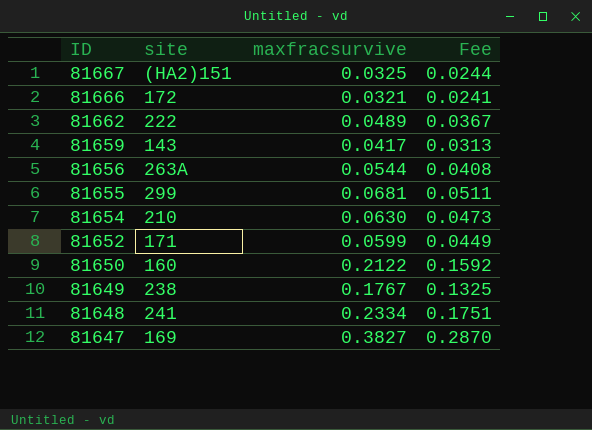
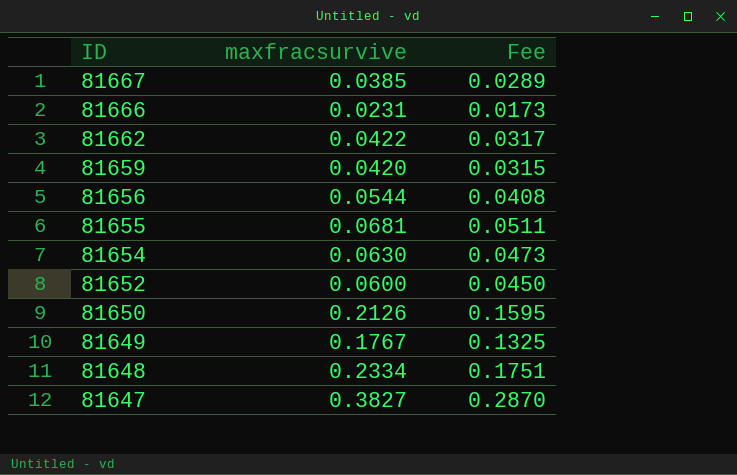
column site | position: 2 -> none
81667 | maxfracsurvive: 0.0325 -> 0.0385
81667 | Fee: 0.0244 -> 0.0289
81666 | maxfracsurvive: 0.0321 -> 0.0231
81666 | Fee: 0.0241 -> 0.0173
81662 | maxfracsurvive: 0.0489 -> 0.0422
81662 | Fee: 0.0367 -> 0.0317
81659 | maxfracsurvive: 0.0417 -> 0.0420
81659 | Fee: 0.0313 -> 0.0315
81652 | maxfracsurvive: 0.0599 -> 0.0600
81652 | Fee: 0.0449 -> 0.0450
81650 | maxfracsurvive: 0.2122 -> 0.2126
81650 | Fee: 0.1592 -> 0.1595

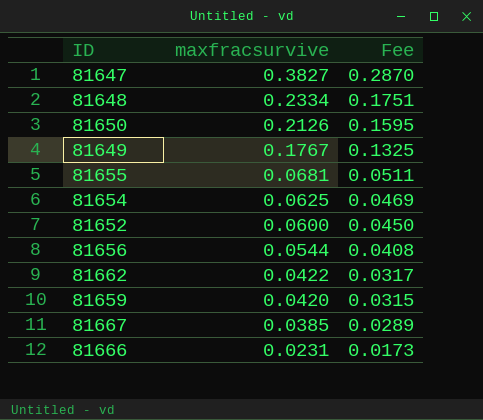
row order: ID descending -> maxfracsurvive descending
81654 | maxfracsurvive: 0.0630 -> 0.0625
81654 | Fee: 0.0473 -> 0.0469

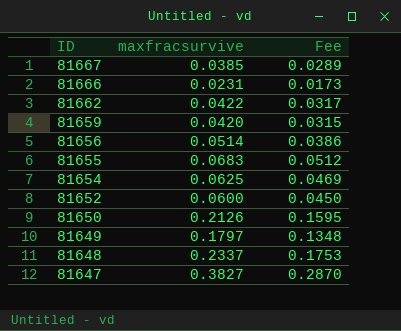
row order: maxfracsurvive descending -> ID descending
81656 | maxfracsurvive: 0.0544 -> 0.0514
81656 | Fee: 0.0408 -> 0.0386
81655 | maxfracsurvive: 0.0681 -> 0.0683
81655 | Fee: 0.0511 -> 0.0512
81649 | maxfracsurvive: 0.1767 -> 0.1797
81649 | Fee: 0.1325 -> 0.1348
81648 | maxfracsurvive: 0.2334 -> 0.2337
81648 | Fee: 0.1751 -> 0.1753

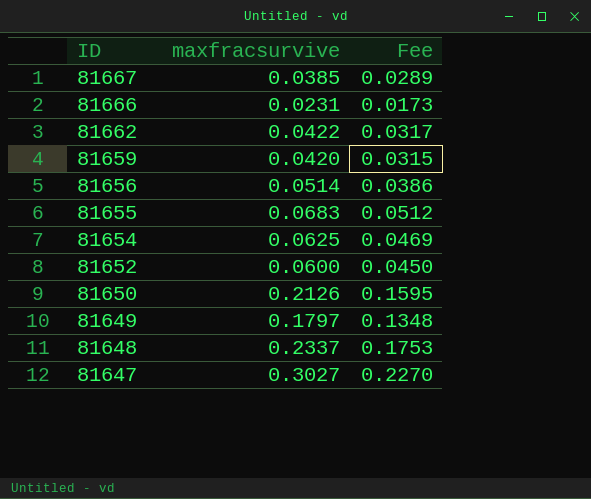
81647 | maxfracsurvive: 0.3827 -> 0.3027
81647 | Fee: 0.2870 -> 0.2270

